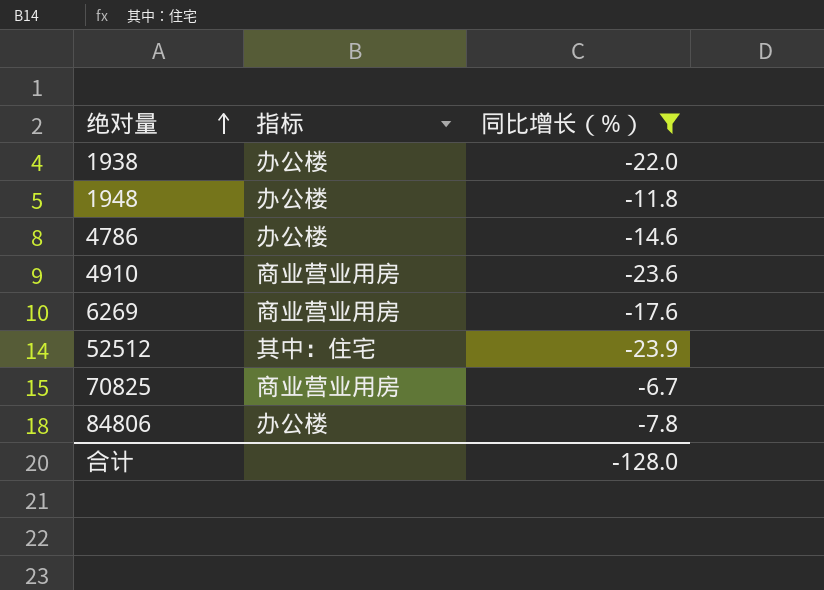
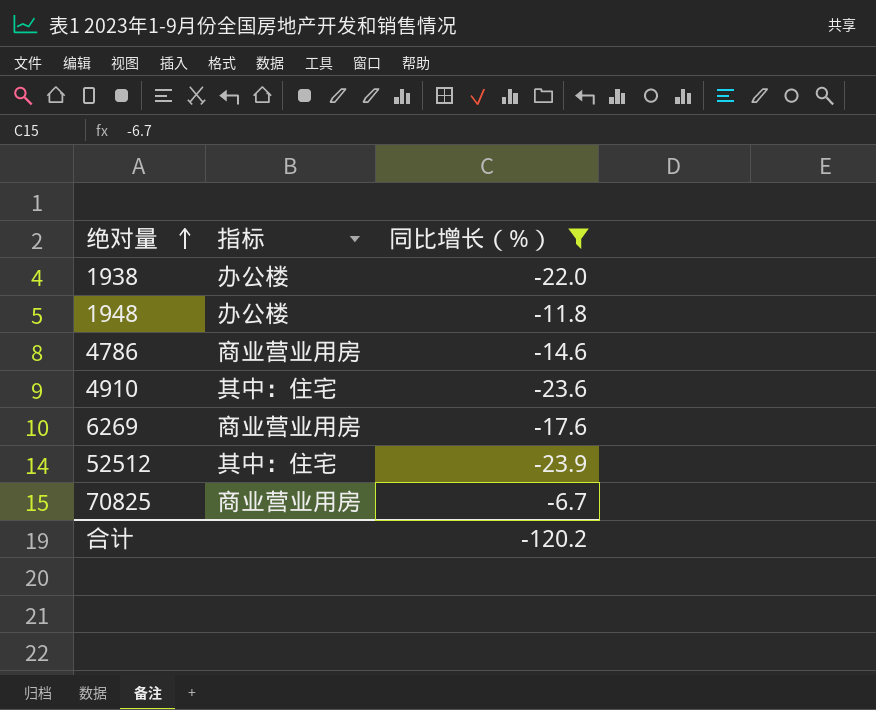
row 84806: 办公楼 | -7.8 -> none
4786 | 指标: 办公楼 -> 商业营业用房
4910 | 指标: 商业营业用房 -> 其中：住宅
合计 | 同比增长（%）: -128.0 -> -120.2

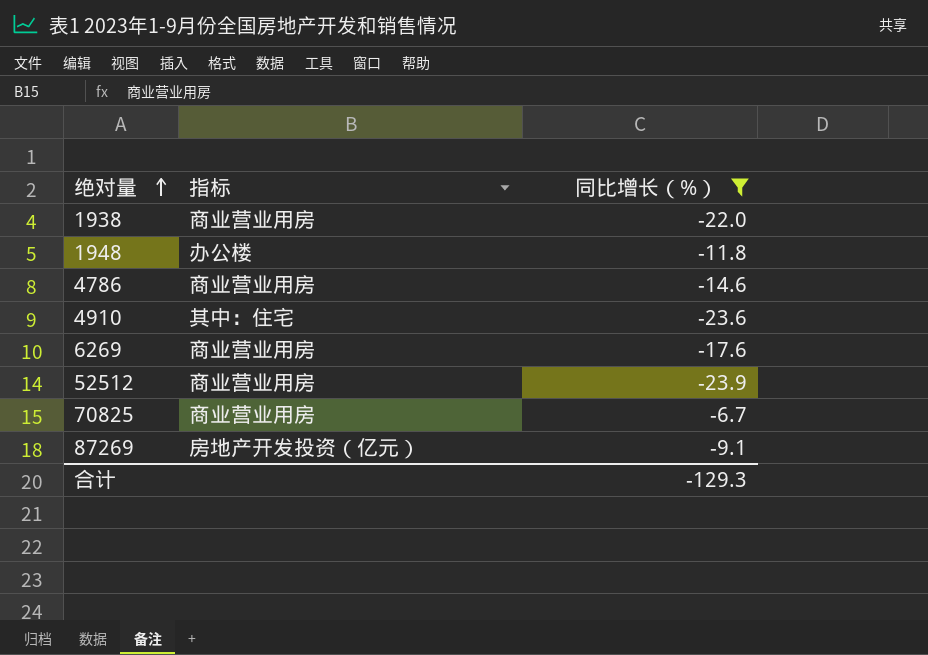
1938 | 指标: 办公楼 -> 商业营业用房
52512 | 指标: 其中：住宅 -> 商业营业用房
row 87269: none -> 房地产开发投资（亿元） | -9.1
合计 | 同比增长（%）: -120.2 -> -129.3

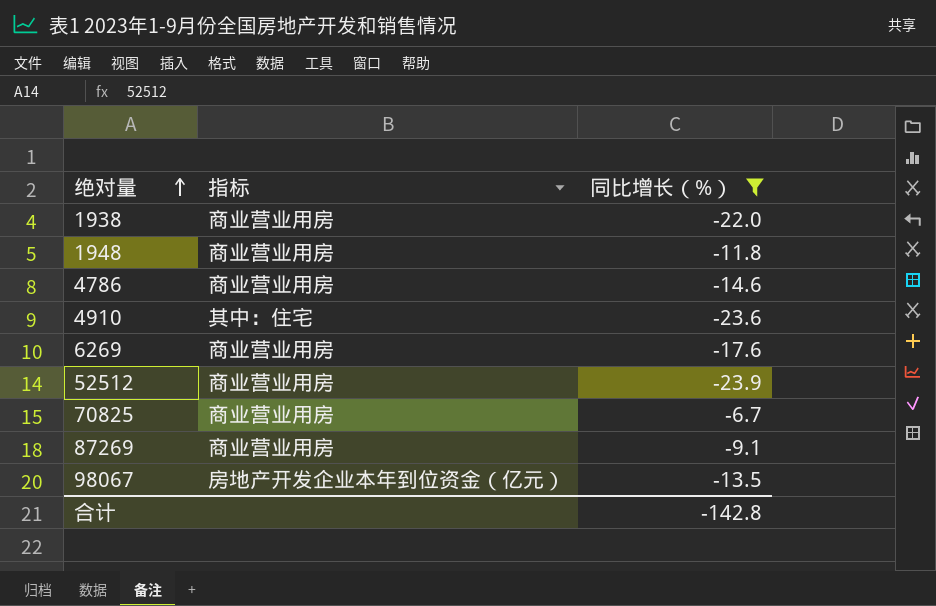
1948 | 指标: 办公楼 -> 商业营业用房
87269 | 指标: 房地产开发投资（亿元） -> 商业营业用房
row 98067: none -> 房地产开发企业本年到位资金（亿元） | -13.5
合计 | 同比增长（%）: -129.3 -> -142.8

